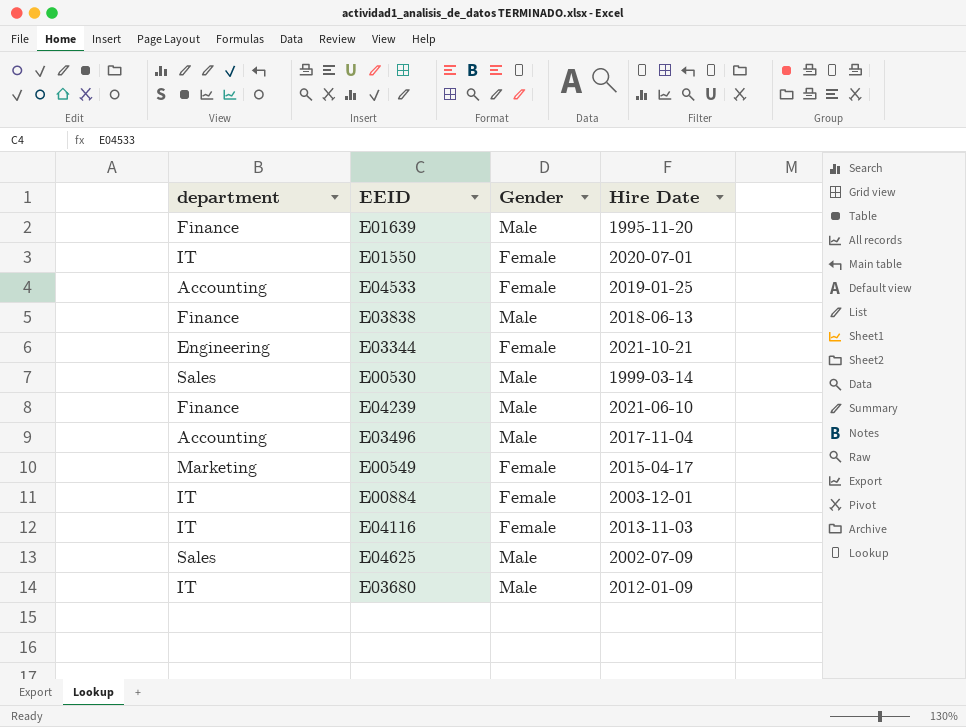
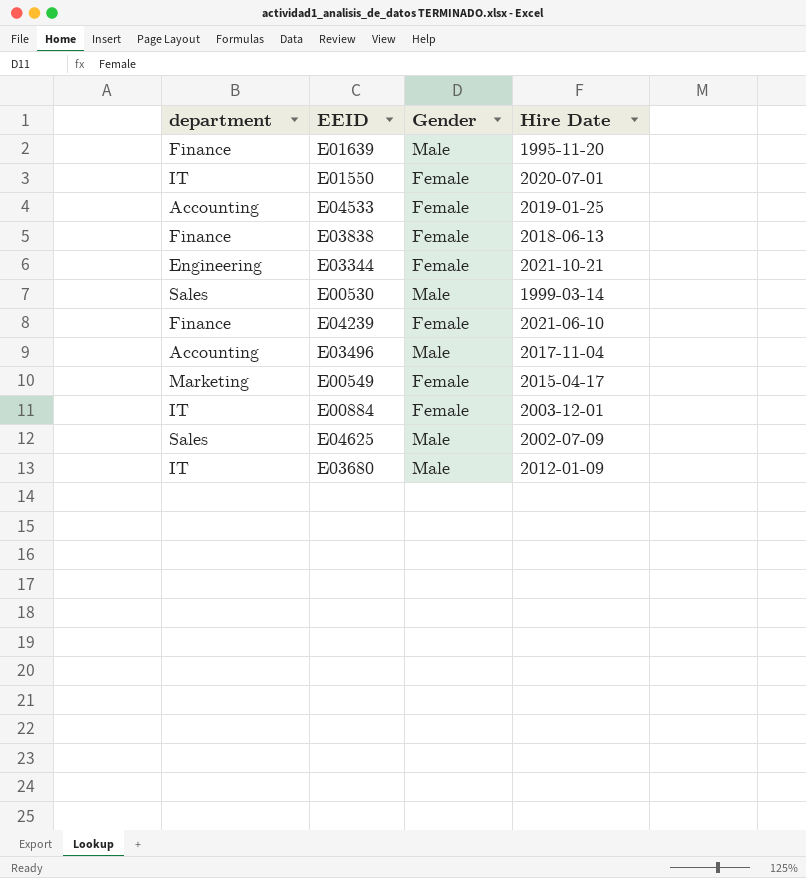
row E04116: IT | Female | 2013-11-03 -> none
E03838 | Gender: Male -> Female
E04239 | Gender: Male -> Female

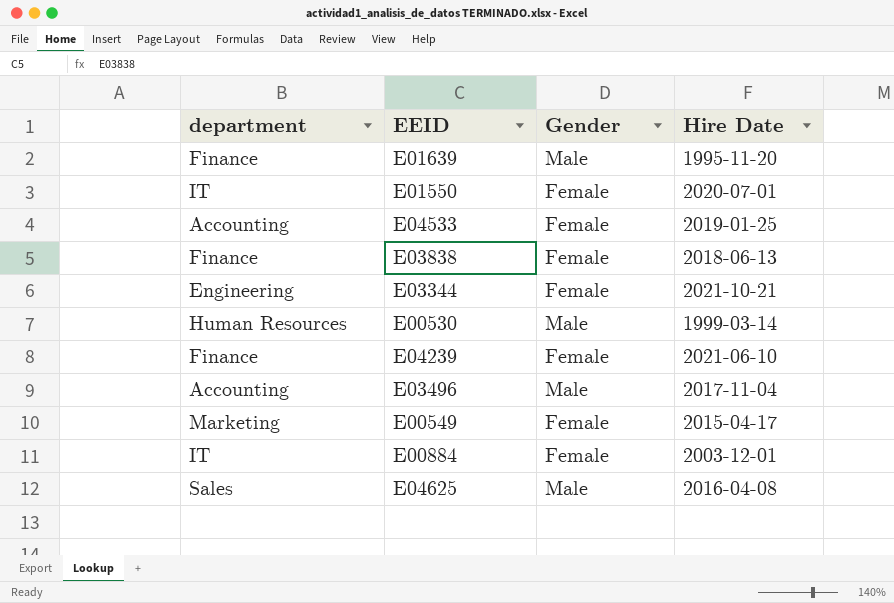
row E03680: IT | Male | 2012-01-09 -> none
E00530 | department: Sales -> Human Resources
E04625 | Hire Date: 2002-07-09 -> 2016-04-08

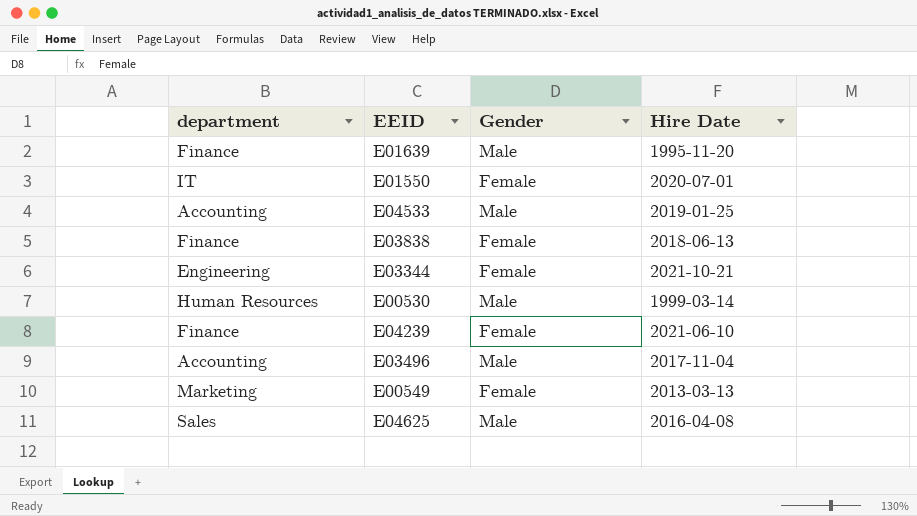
row E00884: IT | Female | 2003-12-01 -> none
E04533 | Gender: Female -> Male
E00549 | Hire Date: 2015-04-17 -> 2013-03-13

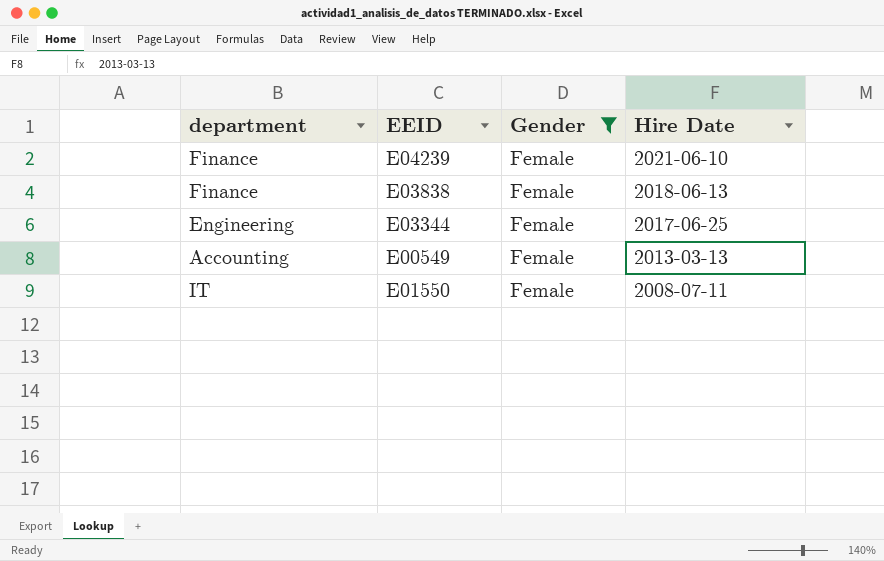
filter: none -> Gender = Female
row order: none -> Hire Date descending
E03344 | Hire Date: 2021-10-21 -> 2017-06-25
E00549 | department: Marketing -> Accounting
E01550 | Hire Date: 2020-07-01 -> 2008-07-11

